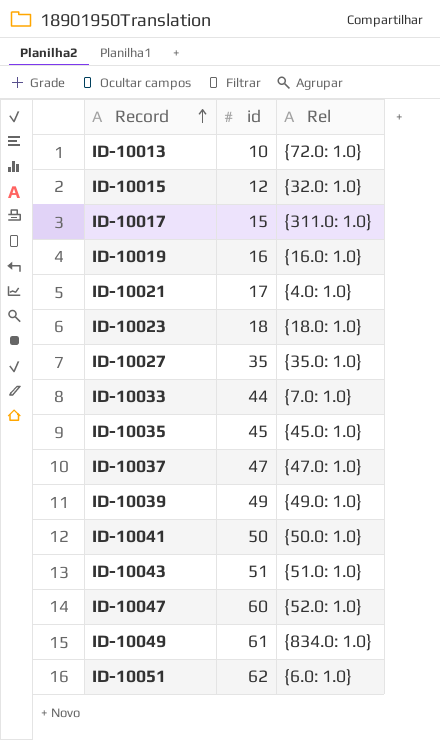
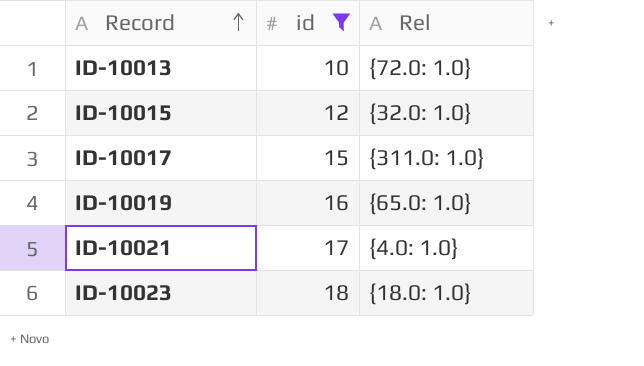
filter: none -> id <= 18
ID-10019 | Rel: {16.0: 1.0} -> {65.0: 1.0}

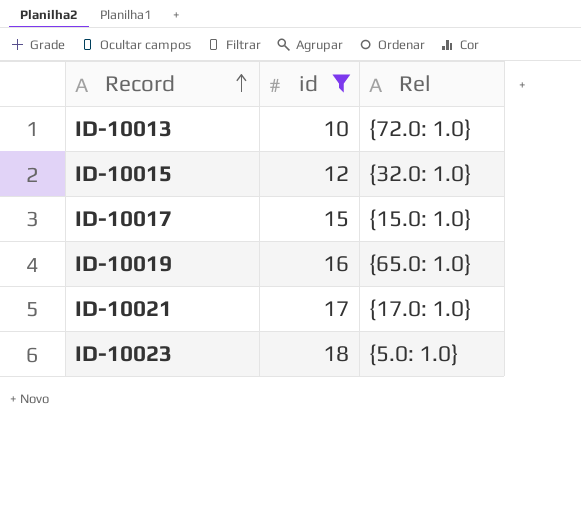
ID-10017 | Rel: {311.0: 1.0} -> {15.0: 1.0}
ID-10021 | Rel: {4.0: 1.0} -> {17.0: 1.0}
ID-10023 | Rel: {18.0: 1.0} -> {5.0: 1.0}

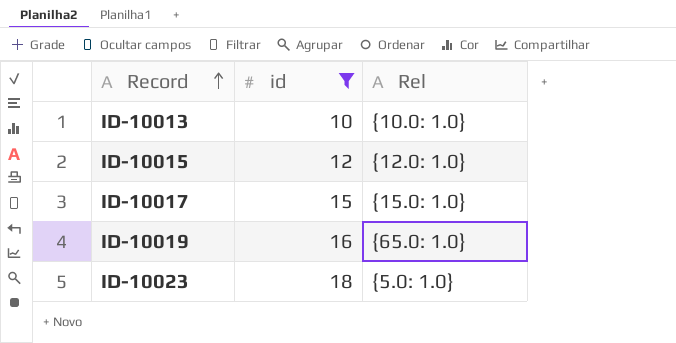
row ID-10021: 17 | {17.0: 1.0} -> none
ID-10013 | Rel: {72.0: 1.0} -> {10.0: 1.0}
ID-10015 | Rel: {32.0: 1.0} -> {12.0: 1.0}

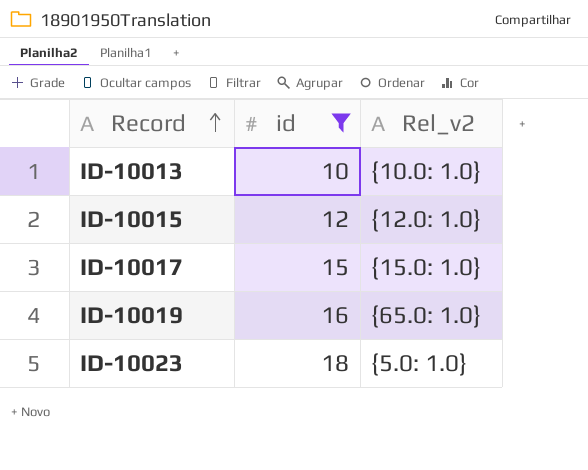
column name: Rel -> Rel_v2

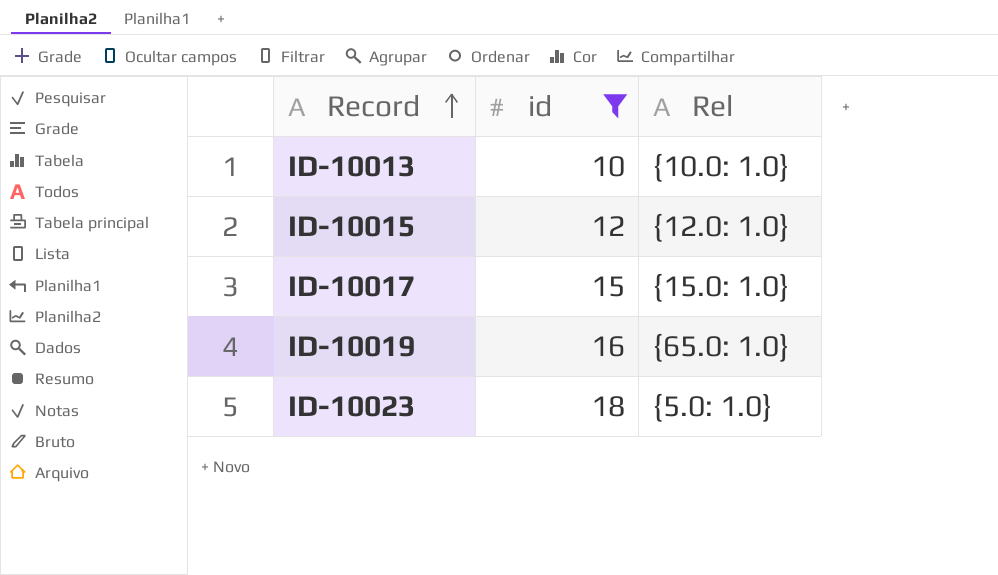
column name: Rel_v2 -> Rel

